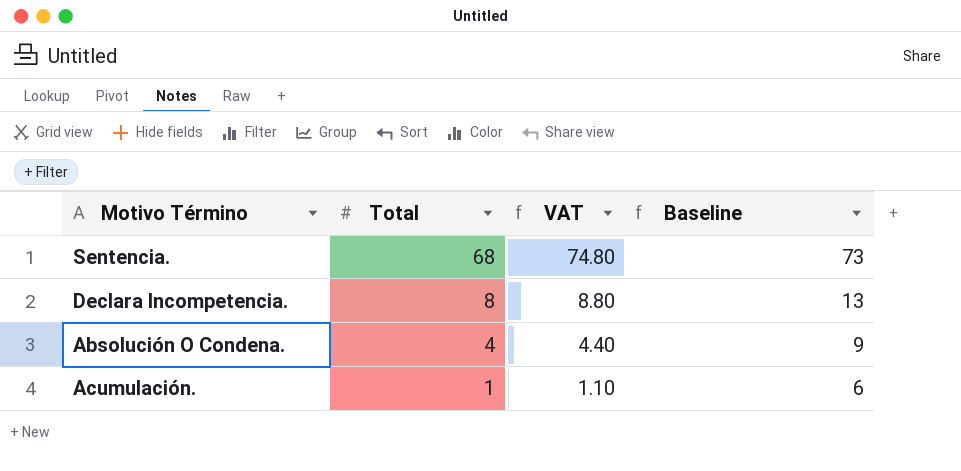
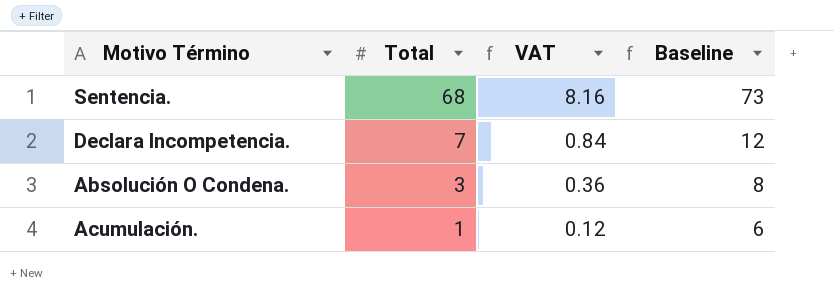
column VAT | formula: [Total] * 1.1 -> [Total] * 0.12
Declara Incompetencia. | Total: 8 -> 7
Declara Incompetencia. | Baseline: 13 -> 12
Absolución O Condena. | Total: 4 -> 3
Absolución O Condena. | Baseline: 9 -> 8

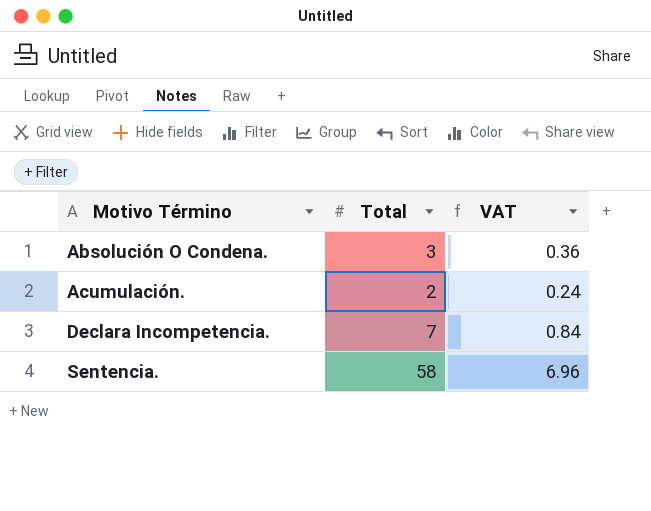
row order: Total descending -> Motivo Término ascending
column Baseline | formula: [Total] + 5 -> none
Acumulación. | Total: 1 -> 2
Acumulación. | VAT: 0.12 -> 0.24
Sentencia. | Total: 68 -> 58
Sentencia. | VAT: 8.16 -> 6.96

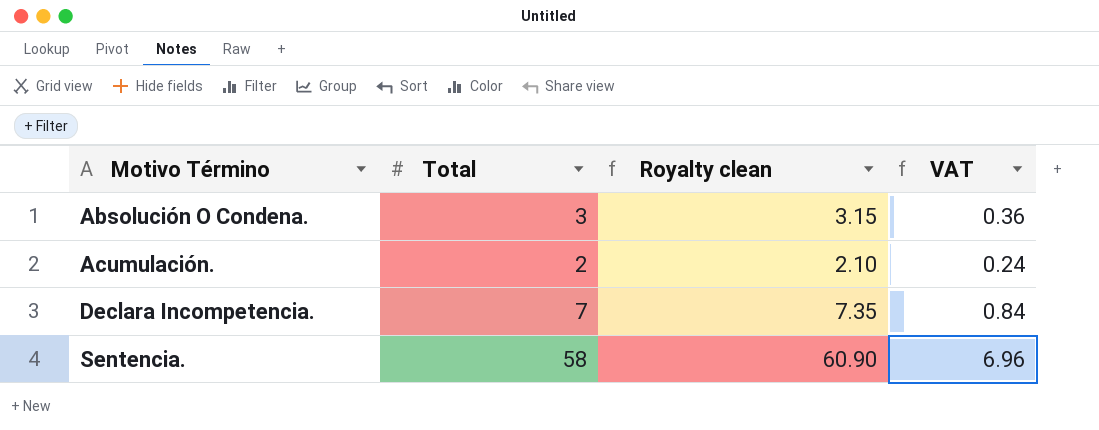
column Royalty clean | formula: none -> [Total] * 1.05

